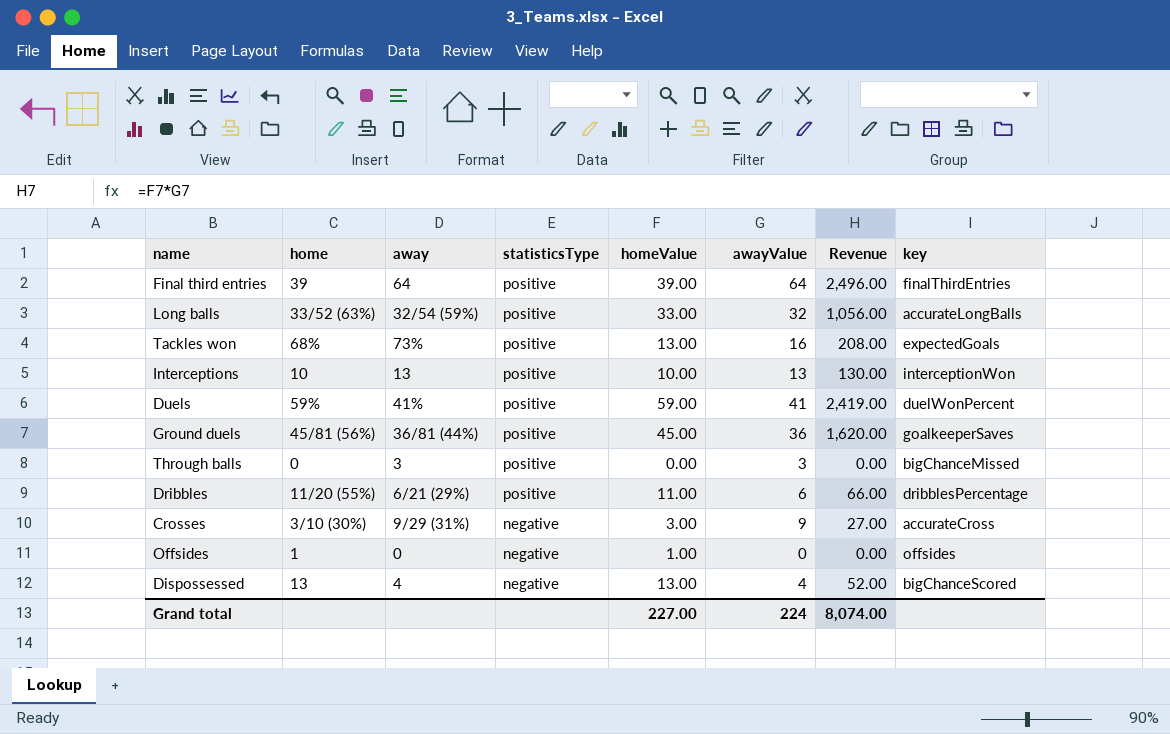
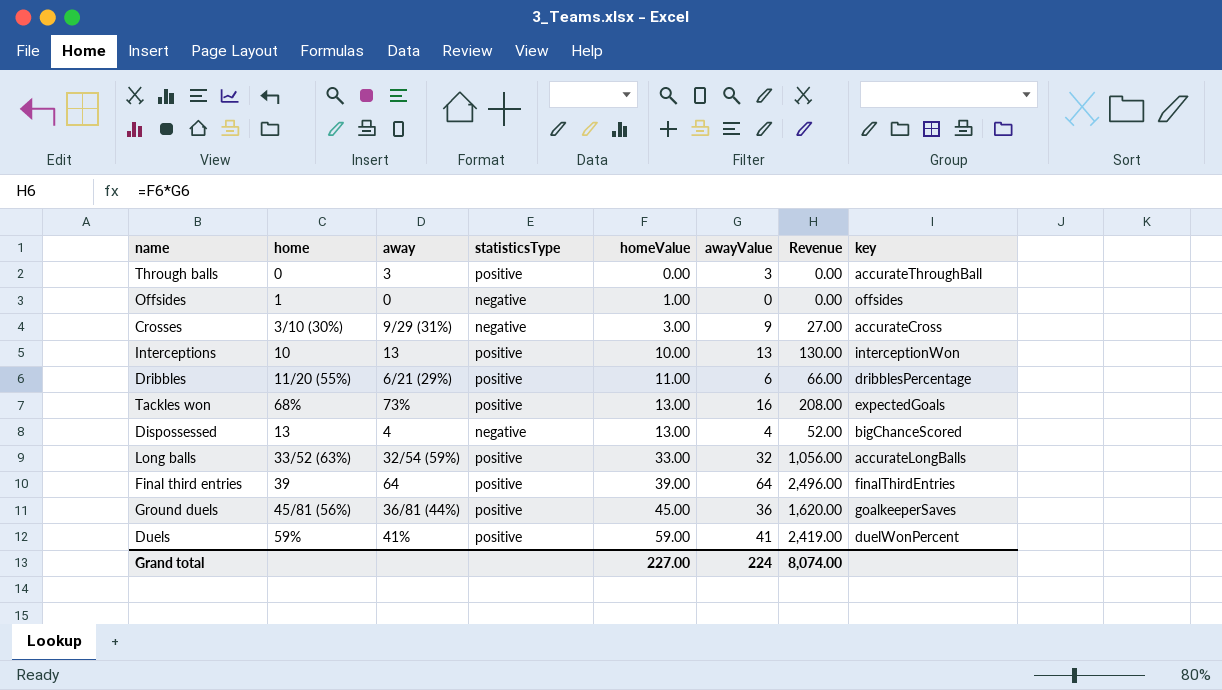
row order: statisticsType descending -> homeValue ascending
Through balls | key: bigChanceMissed -> accurateThroughBall

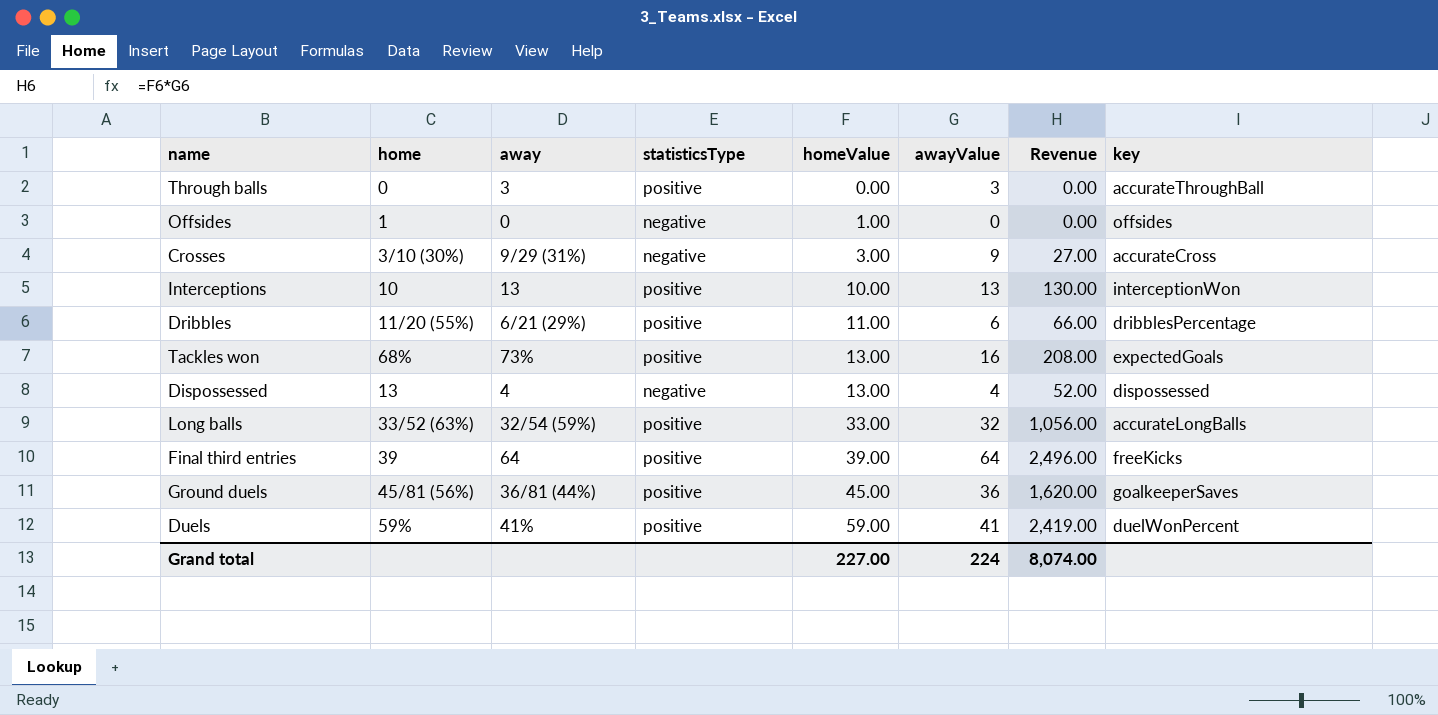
Dispossessed | key: bigChanceScored -> dispossessed
Final third entries | key: finalThirdEntries -> freeKicks

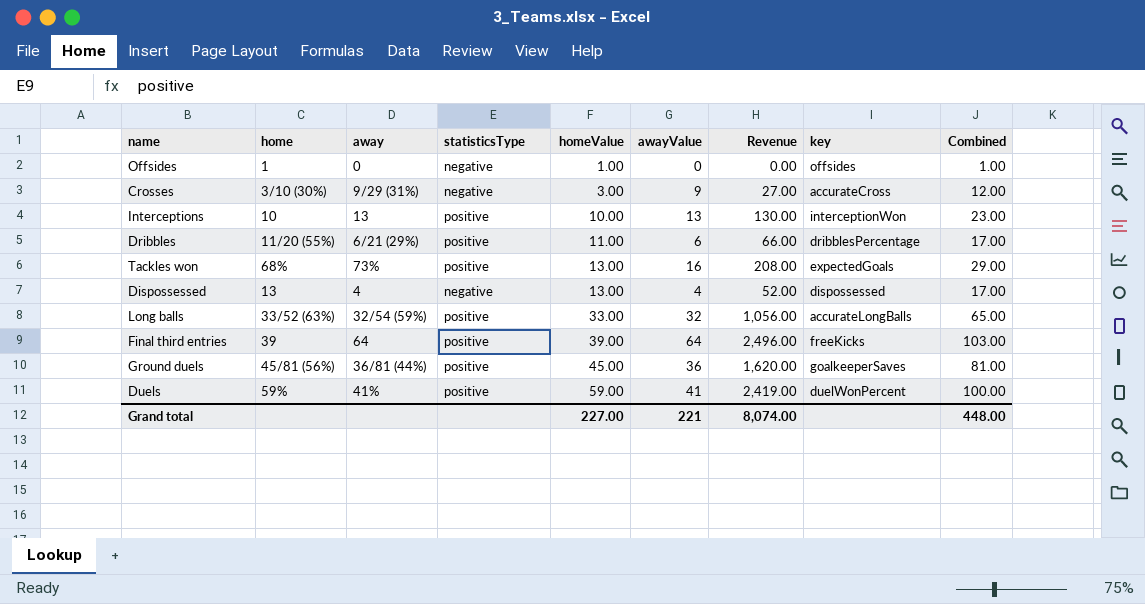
column Combined | formula: none -> [homeValue] + [awayValue]
row Through balls: 0 | 3 | positive | 0.00 | 3 | 0.00 | accurateThroughBall -> none
Grand total | awayValue: 224 -> 221

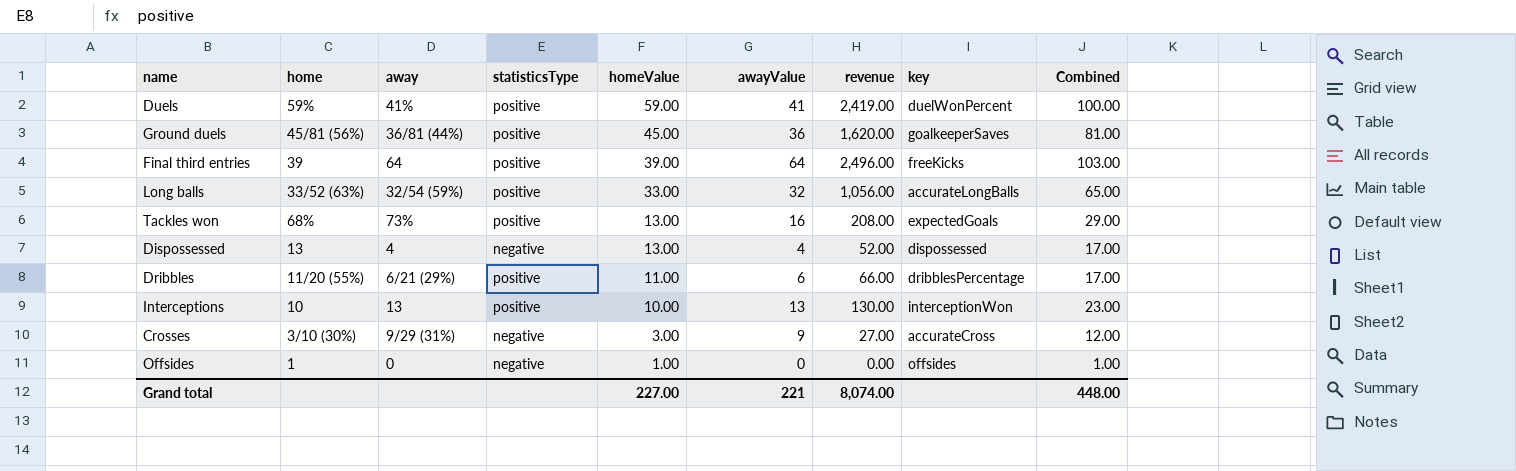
row order: homeValue ascending -> homeValue descending
column name: Revenue -> revenue

